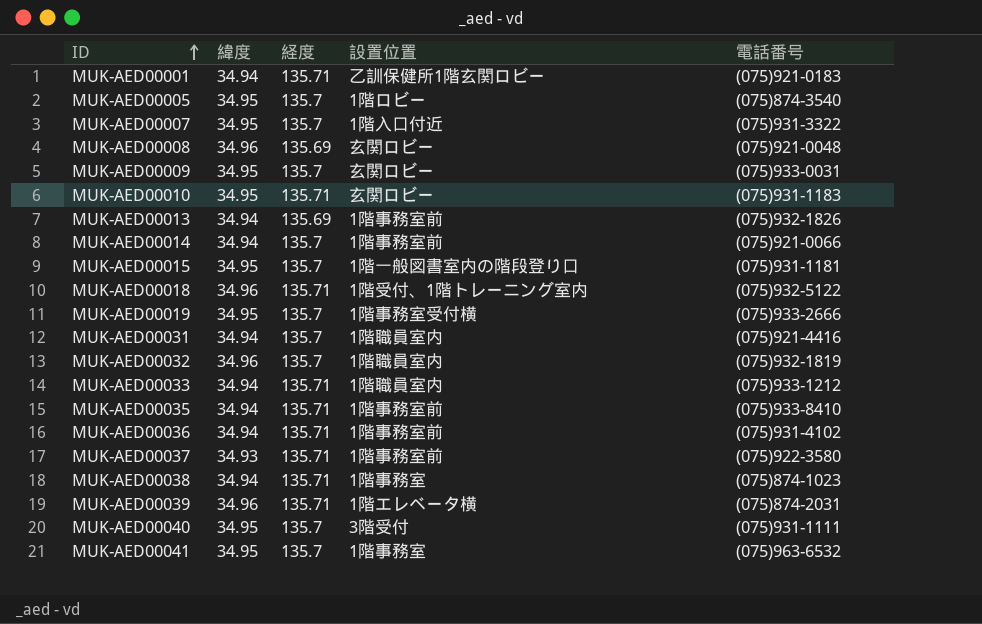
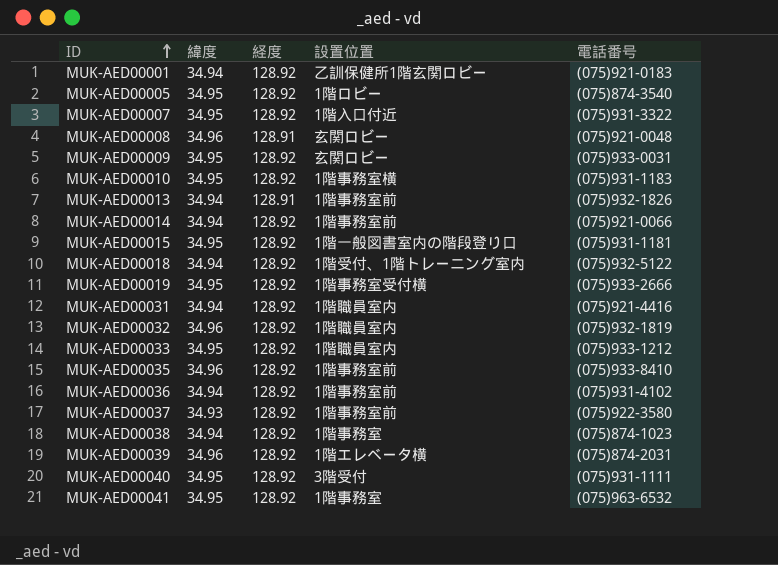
MUK-AED00001 | 経度: 135.71 -> 128.92
MUK-AED00005 | 経度: 135.7 -> 128.92
MUK-AED00007 | 経度: 135.7 -> 128.92
MUK-AED00008 | 経度: 135.69 -> 128.91
MUK-AED00009 | 経度: 135.7 -> 128.92
MUK-AED00010 | 経度: 135.71 -> 128.92
MUK-AED00010 | 設置位置: 玄関ロビー -> 1階事務室横
MUK-AED00013 | 経度: 135.69 -> 128.91
MUK-AED00014 | 経度: 135.7 -> 128.92
MUK-AED00015 | 経度: 135.7 -> 128.92
MUK-AED00018 | 緯度: 34.96 -> 34.94
MUK-AED00018 | 経度: 135.71 -> 128.92
MUK-AED00019 | 経度: 135.7 -> 128.92
MUK-AED00031 | 経度: 135.7 -> 128.92
MUK-AED00032 | 経度: 135.7 -> 128.92
MUK-AED00033 | 緯度: 34.94 -> 34.95
MUK-AED00033 | 経度: 135.71 -> 128.92
MUK-AED00035 | 緯度: 34.94 -> 34.96
MUK-AED00035 | 経度: 135.71 -> 128.92
MUK-AED00036 | 経度: 135.71 -> 128.92
MUK-AED00037 | 経度: 135.71 -> 128.92
MUK-AED00038 | 経度: 135.71 -> 128.92
MUK-AED00039 | 経度: 135.71 -> 128.92
MUK-AED00040 | 経度: 135.7 -> 128.92
MUK-AED00041 | 経度: 135.7 -> 128.92

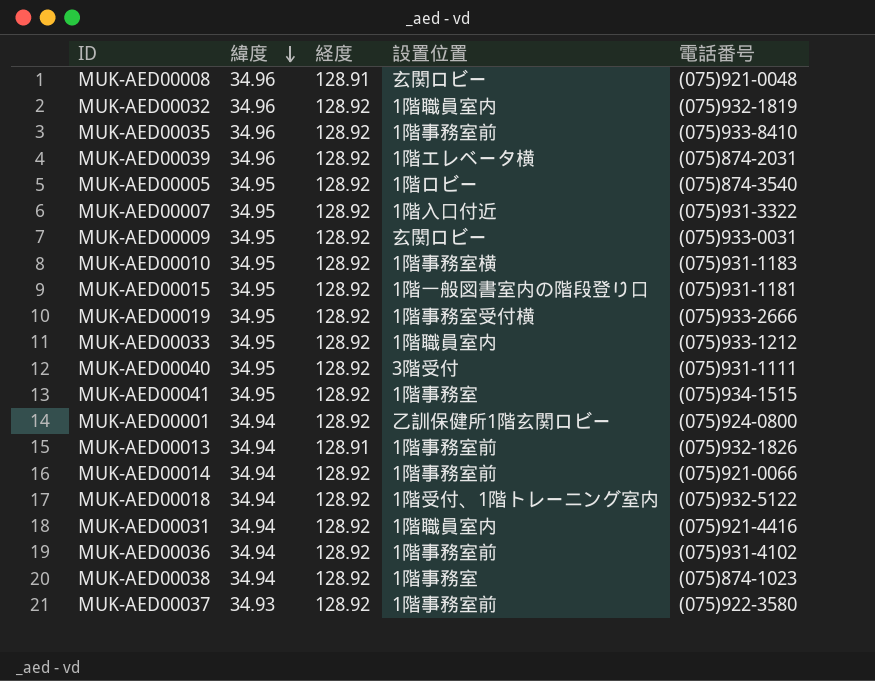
row order: ID ascending -> 緯度 descending
MUK-AED00041 | 電話番号: (075)963-6532 -> (075)934-1515
MUK-AED00001 | 電話番号: (075)921-0183 -> (075)924-0800

